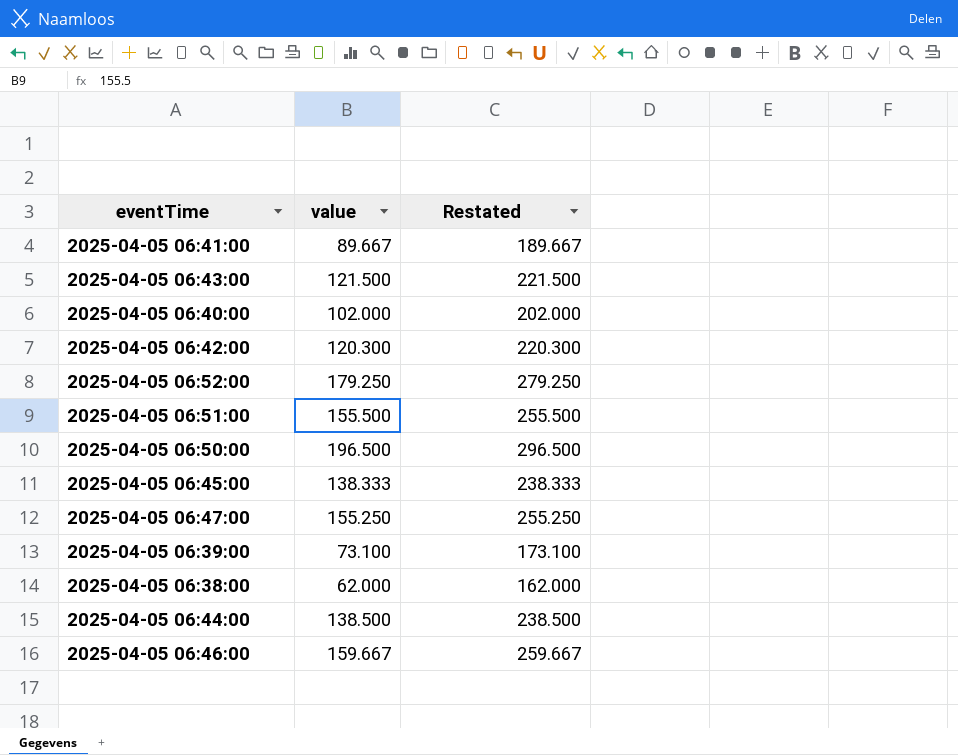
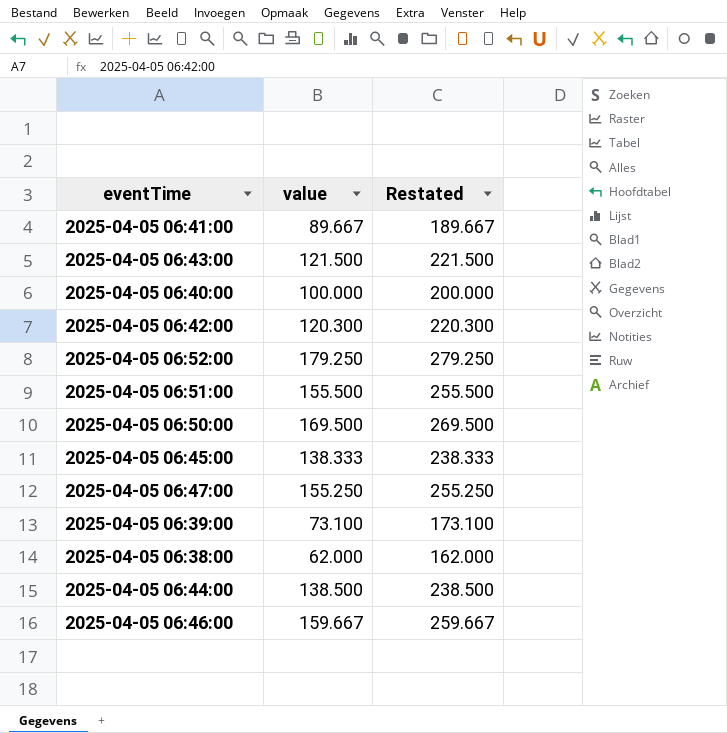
2025-04-05 06:40:00 | value: 102.000 -> 100.000
2025-04-05 06:40:00 | Restated: 202.000 -> 200.000
2025-04-05 06:50:00 | value: 196.500 -> 169.500
2025-04-05 06:50:00 | Restated: 296.500 -> 269.500

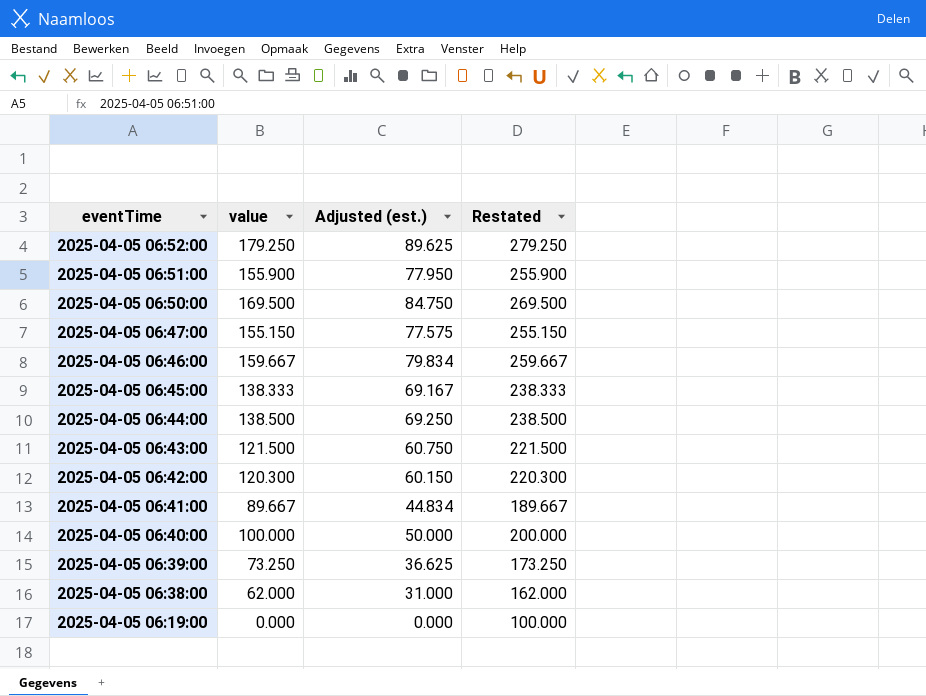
row order: none -> eventTime descending
column Adjusted (est.) | formula: none -> [value] * 0.5
2025-04-05 06:51:00 | value: 155.500 -> 155.900
2025-04-05 06:51:00 | Restated: 255.500 -> 255.900
2025-04-05 06:47:00 | value: 155.250 -> 155.150
2025-04-05 06:47:00 | Restated: 255.250 -> 255.150
2025-04-05 06:39:00 | value: 73.100 -> 73.250
2025-04-05 06:39:00 | Restated: 173.100 -> 173.250
row 2025-04-05 06:19:00: none -> 0.000 | 0.000 | 100.000

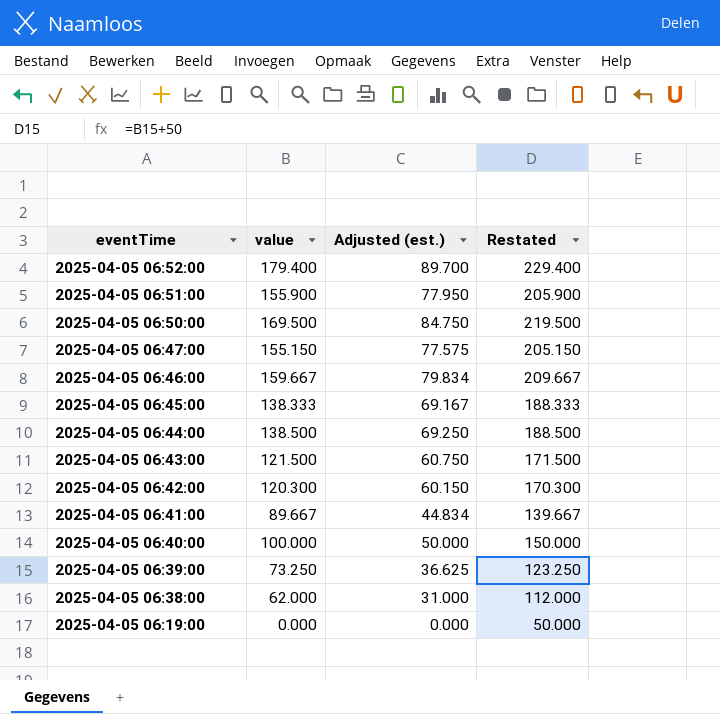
column Restated | formula: [value] + 100 -> [value] + 50
2025-04-05 06:52:00 | value: 179.250 -> 179.400
2025-04-05 06:52:00 | Adjusted (est.): 89.625 -> 89.700

